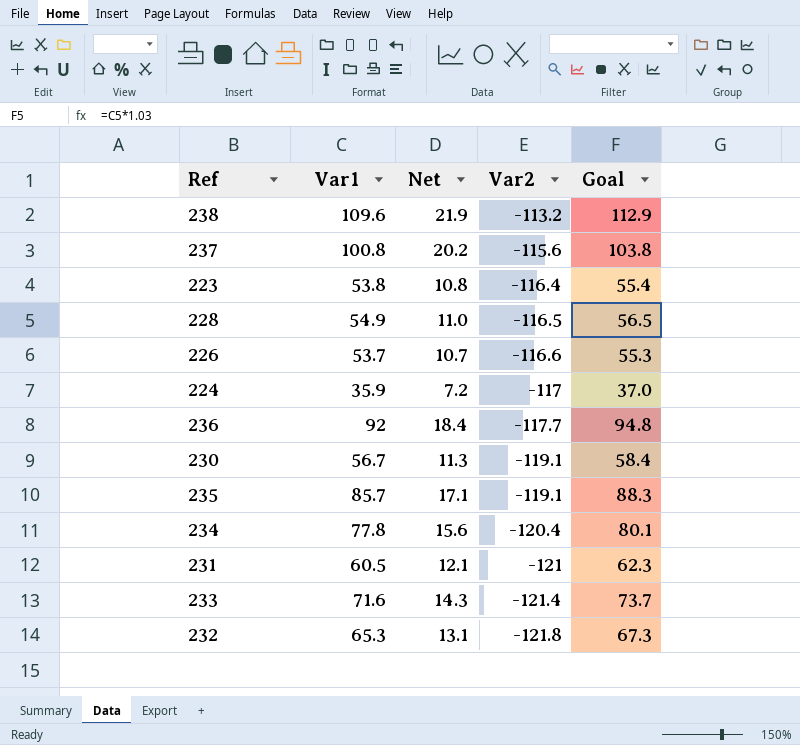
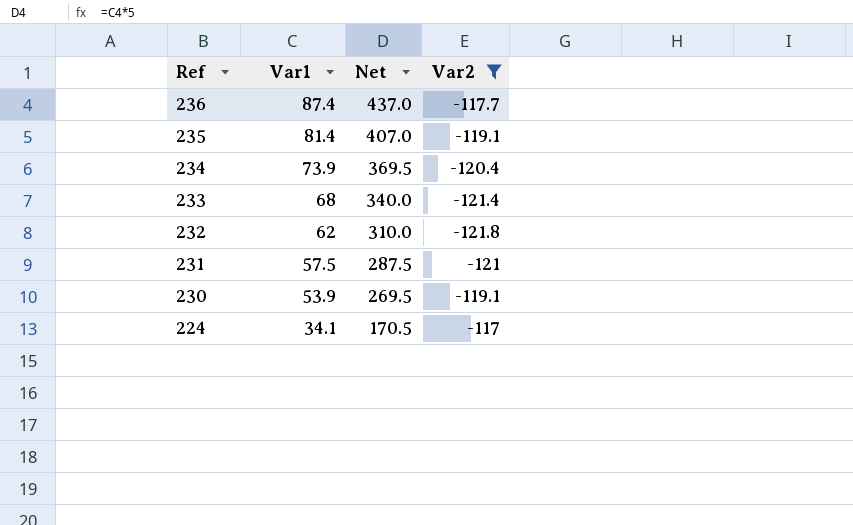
filter: none -> Var2 <= -117
row order: Var2 descending -> Ref descending
column Goal | formula: [Var1] * 1.03 -> none
column Net | formula: [Var1] * 0.2 -> [Var1] * 5
236 | Var1: 92 -> 87.4
235 | Var1: 85.7 -> 81.4
234 | Var1: 77.8 -> 73.9
233 | Var1: 71.6 -> 68
232 | Var1: 65.3 -> 62
231 | Var1: 60.5 -> 57.5
230 | Var1: 56.7 -> 53.9
224 | Var1: 35.9 -> 34.1

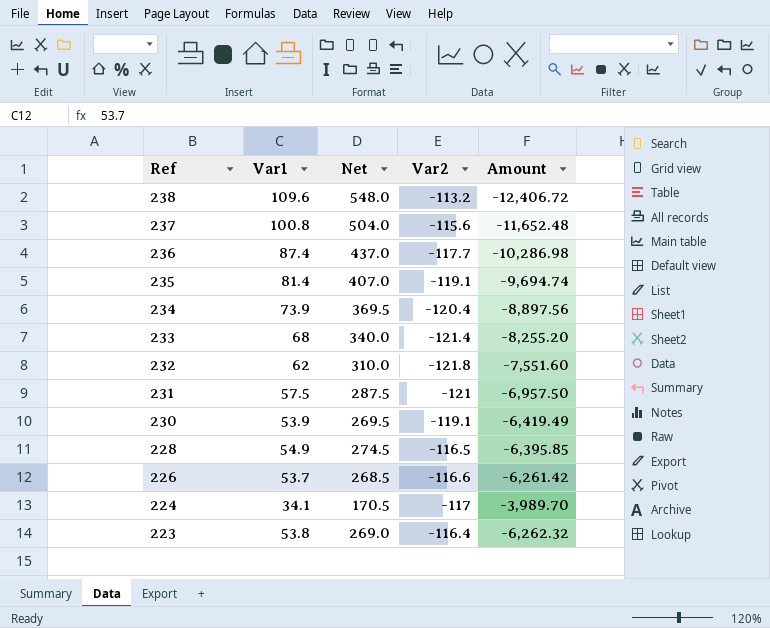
filter: Var2 <= -117 -> none
column Amount | formula: none -> [Var1] * [Var2]

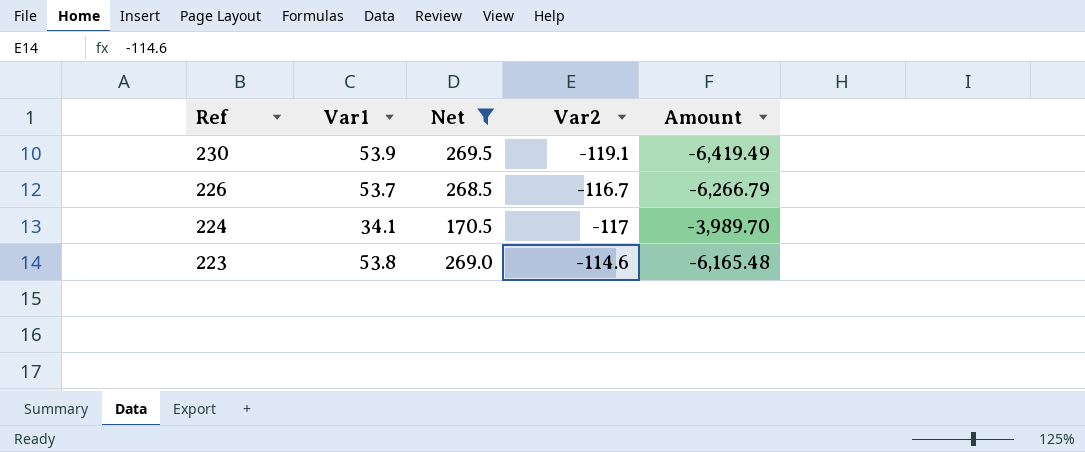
filter: none -> Net <= 269.5
226 | Var2: -116.6 -> -116.7
226 | Amount: -6,261.42 -> -6,266.79
223 | Var2: -116.4 -> -114.6
223 | Amount: -6,262.32 -> -6,165.48

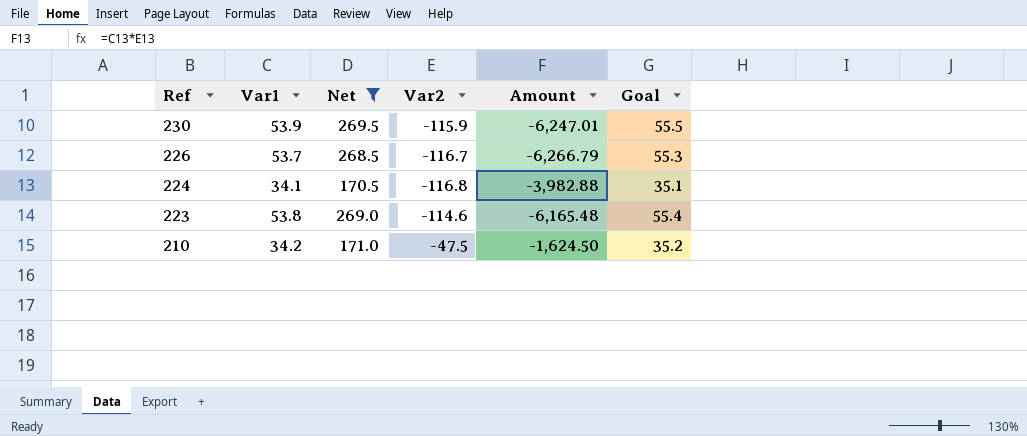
column Goal | formula: none -> [Var1] * 1.03
230 | Var2: -119.1 -> -115.9
230 | Amount: -6,419.49 -> -6,247.01
224 | Var2: -117 -> -116.8
224 | Amount: -3,989.70 -> -3,982.88
row 210: none -> 34.2 | 171.0 | -47.5 | -1,624.50 | 35.2

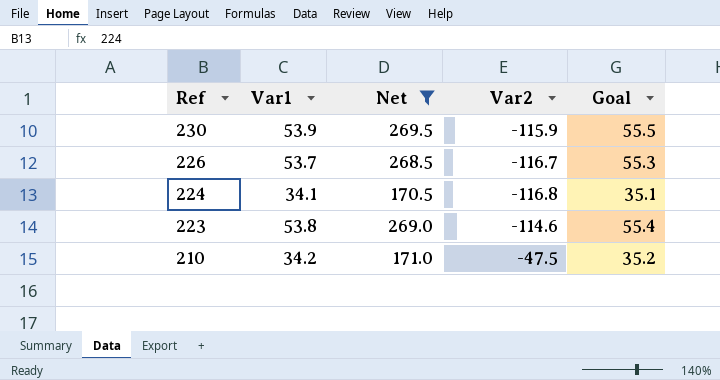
column Amount | formula: [Var1] * [Var2] -> none

